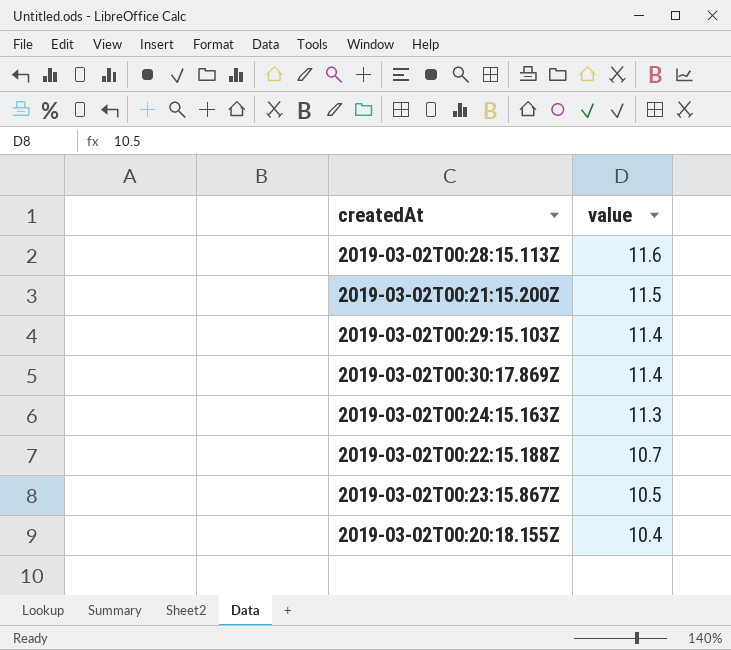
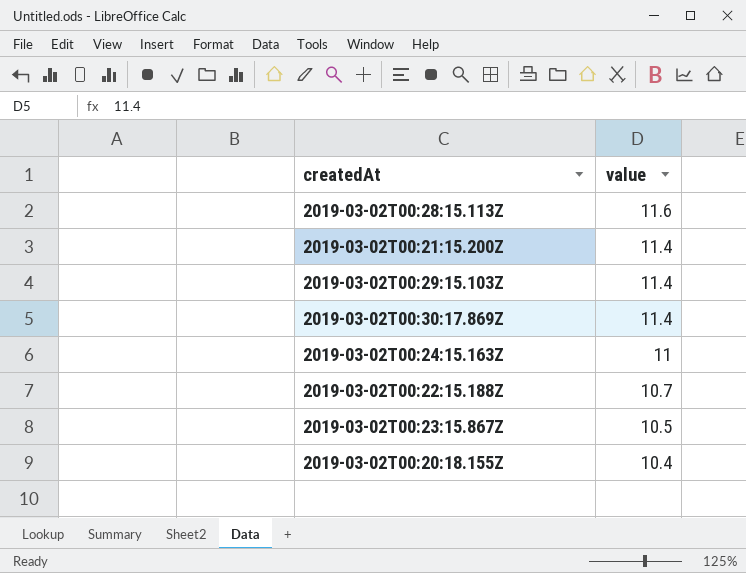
2019-03-02T00:21:15.200Z | value: 11.5 -> 11.4
2019-03-02T00:24:15.163Z | value: 11.3 -> 11

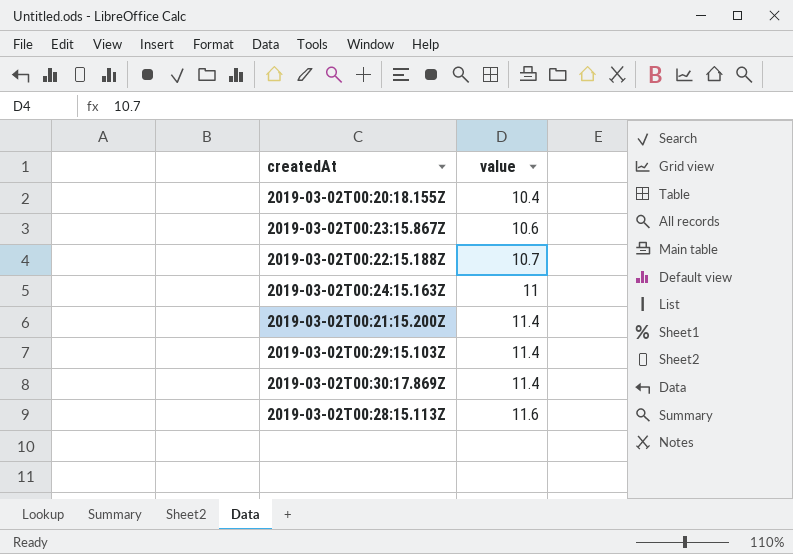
row order: value descending -> value ascending
2019-03-02T00:23:15.867Z | value: 10.5 -> 10.6

